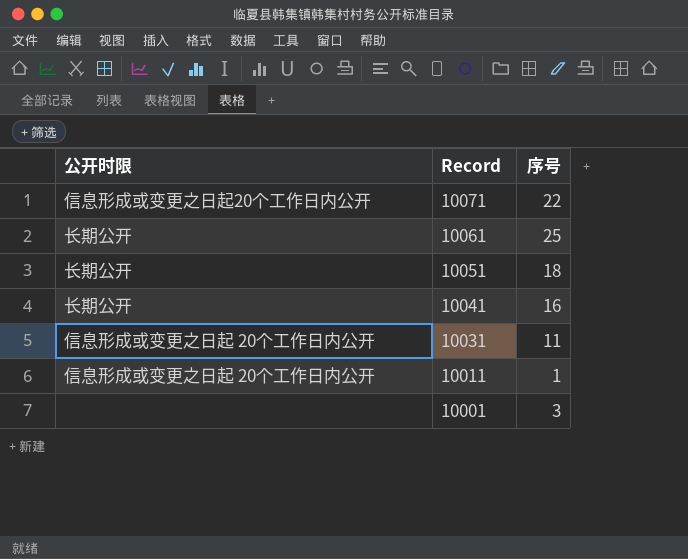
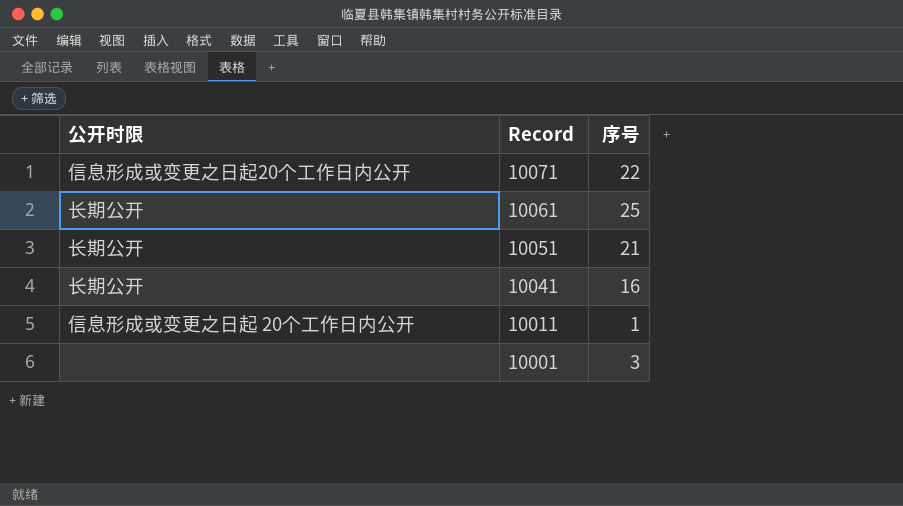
row 10031: 信息形成或变更之日起 20个工作日内公开 | 11 -> none
10051 | 序号: 18 -> 21

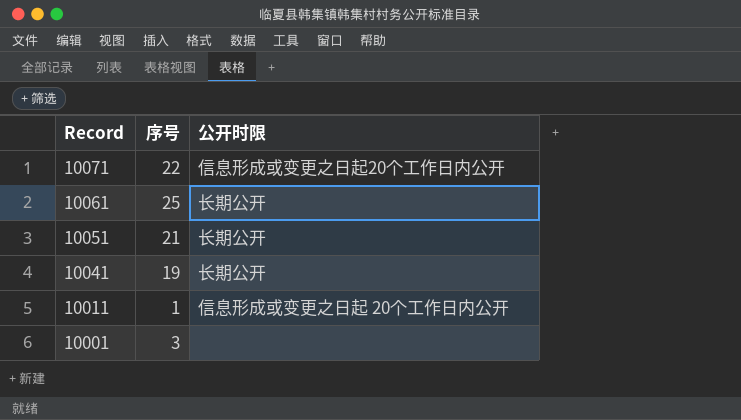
column 公开时限 | position: 1 -> 3
10041 | 序号: 16 -> 19

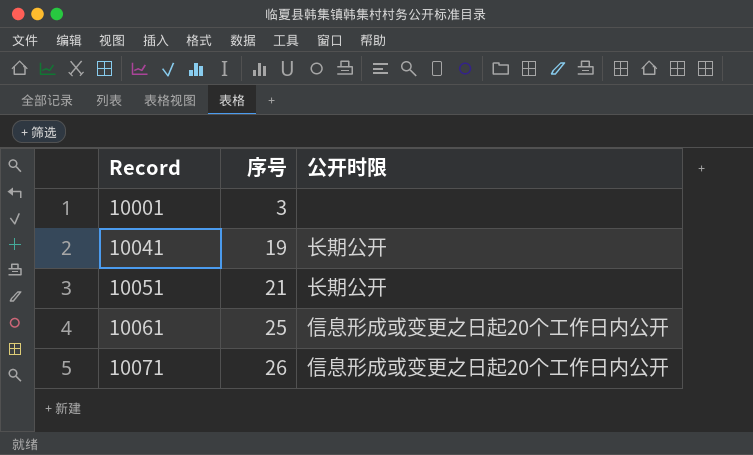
row order: Record descending -> Record ascending
row 10011: 1 | 信息形成或变更之日起 20个工作日内公开 -> none
10061 | 公开时限: 长期公开 -> 信息形成或变更之日起20个工作日内公开
10071 | 序号: 22 -> 26

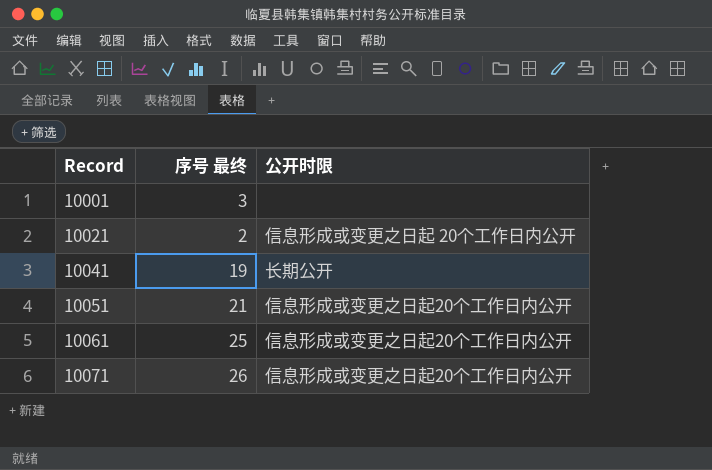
column name: 序号 -> 序号 最终
row 10021: none -> 2 | 信息形成或变更之日起 20个工作日内公开
10051 | 公开时限: 长期公开 -> 信息形成或变更之日起20个工作日内公开

